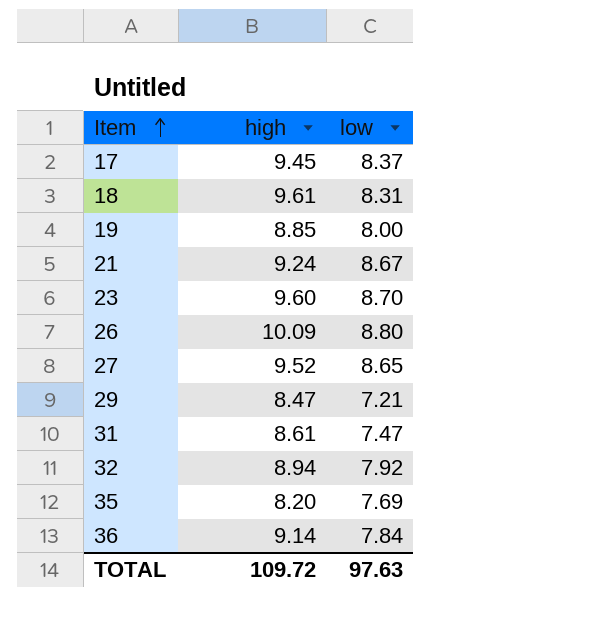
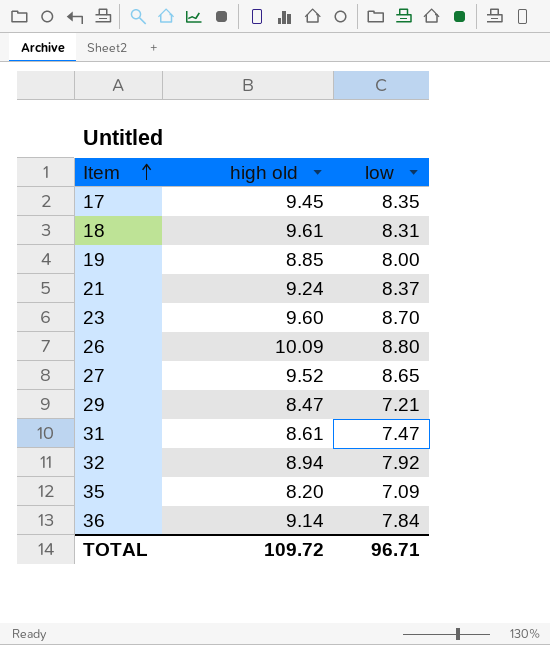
column name: high -> high old
17 | low: 8.37 -> 8.35
21 | low: 8.67 -> 8.37
35 | low: 7.69 -> 7.09
TOTAL | low: 97.63 -> 96.71

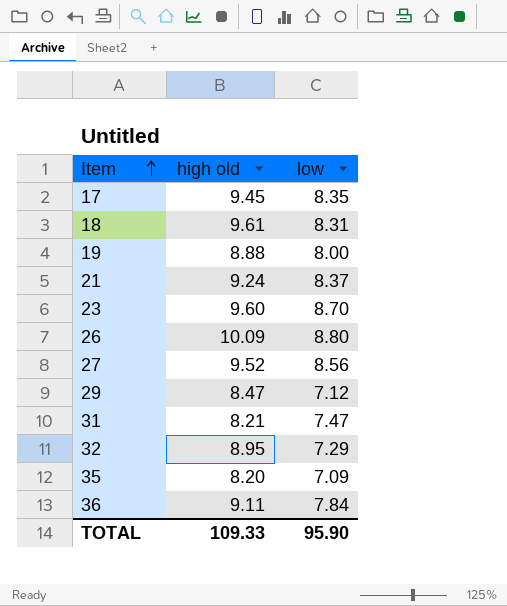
19 | high old: 8.85 -> 8.88
27 | low: 8.65 -> 8.56
29 | low: 7.21 -> 7.12
31 | high old: 8.61 -> 8.21
32 | high old: 8.94 -> 8.95
32 | low: 7.92 -> 7.29
36 | high old: 9.14 -> 9.11
TOTAL | high old: 109.72 -> 109.33
TOTAL | low: 96.71 -> 95.90

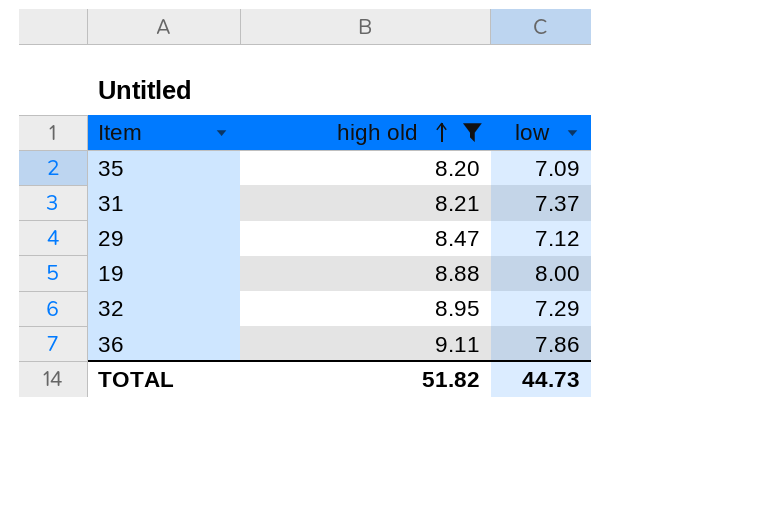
filter: none -> high old <= 9.11
row order: Item ascending -> high old ascending
31 | low: 7.47 -> 7.37
36 | low: 7.84 -> 7.86
TOTAL | high old: 109.33 -> 51.82
TOTAL | low: 95.90 -> 44.73

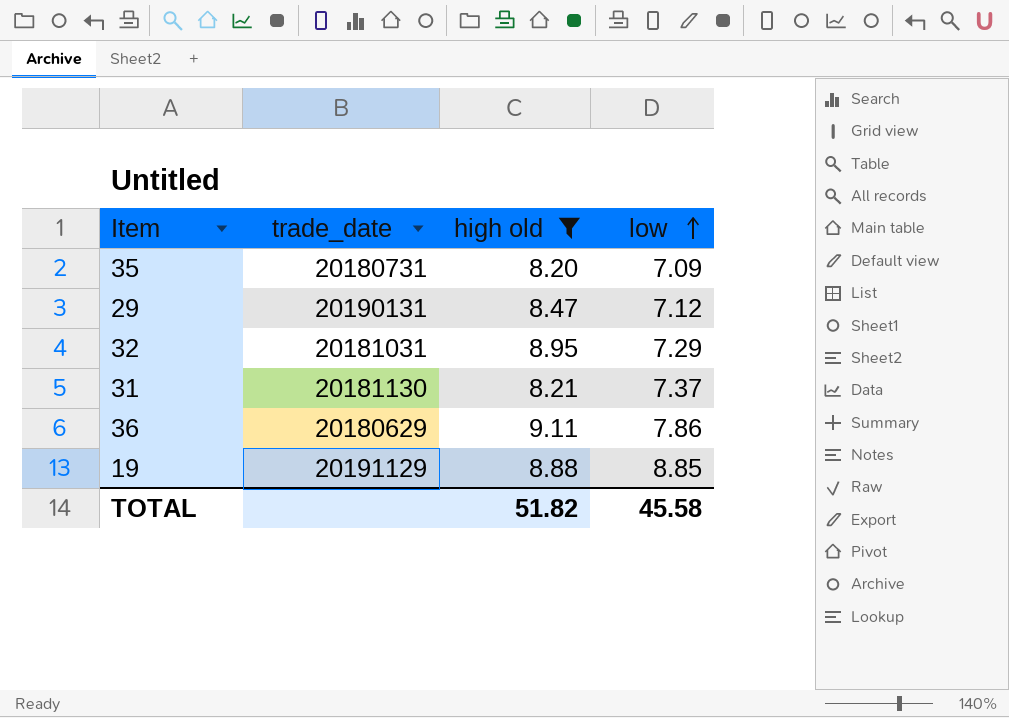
row order: high old ascending -> low ascending
column trade_date | position: none -> 2
19 | low: 8.00 -> 8.85
TOTAL | low: 44.73 -> 45.58

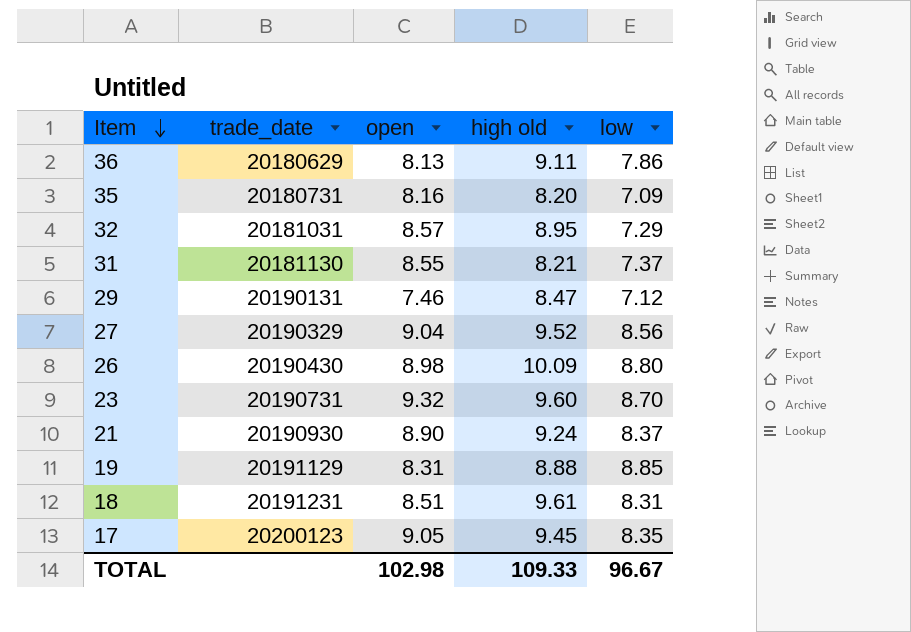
filter: high old <= 9.11 -> none
row order: low ascending -> Item descending
column open | position: none -> 3
TOTAL | high old: 51.82 -> 109.33
TOTAL | low: 45.58 -> 96.67

